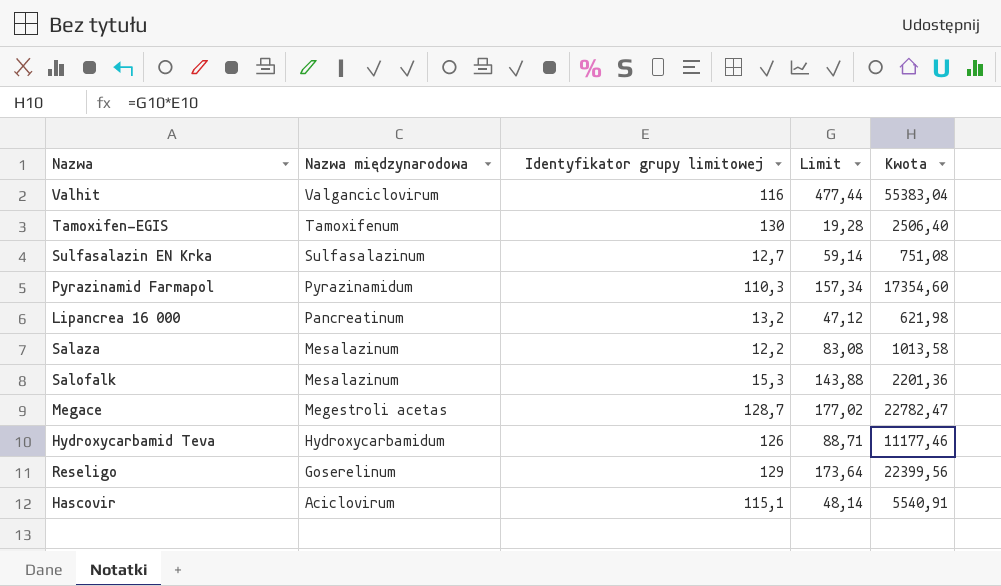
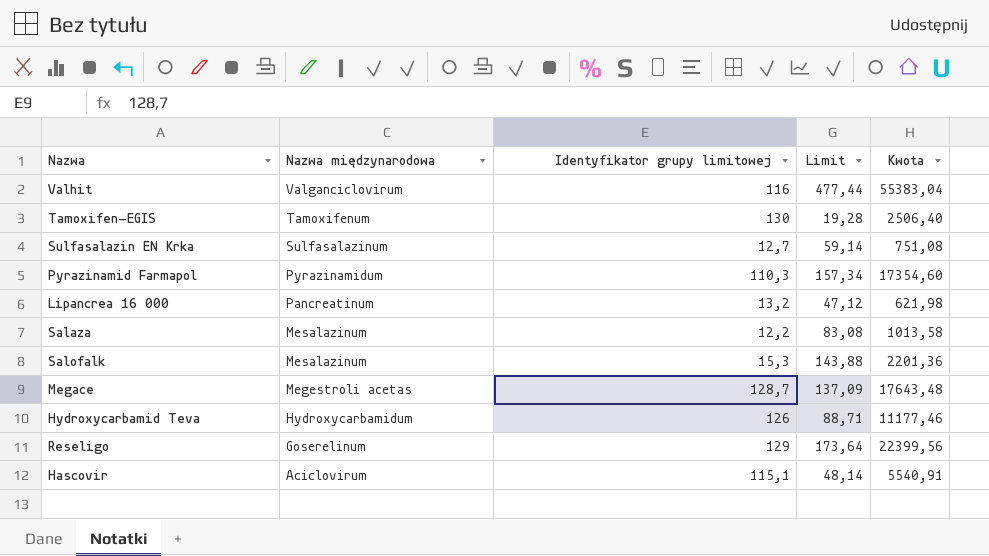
Megace | Limit: 177,02 -> 137,09
Megace | Kwota: 22782,47 -> 17643,48

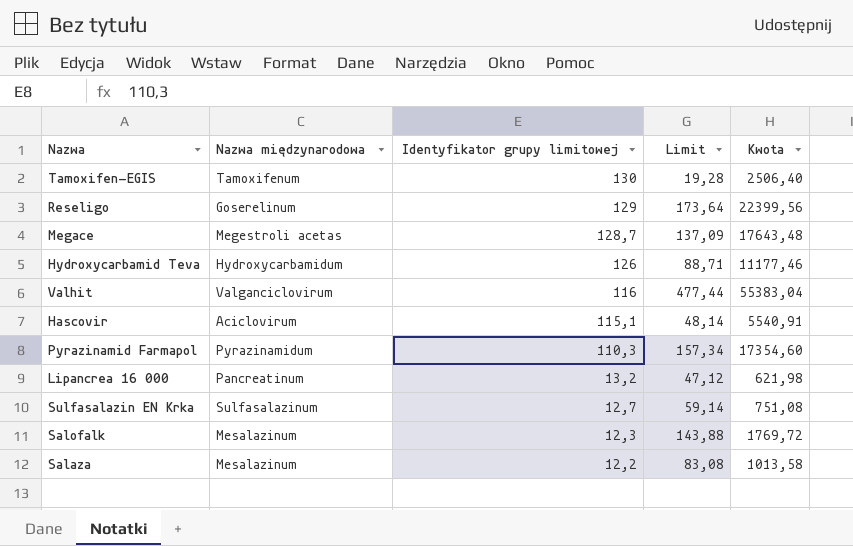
row order: Nazwa międzynarodowa descending -> Identyfikator grupy limitowej descending
Salofalk | Identyfikator grupy limitowej: 15,3 -> 12,3
Salofalk | Kwota: 2201,36 -> 1769,72

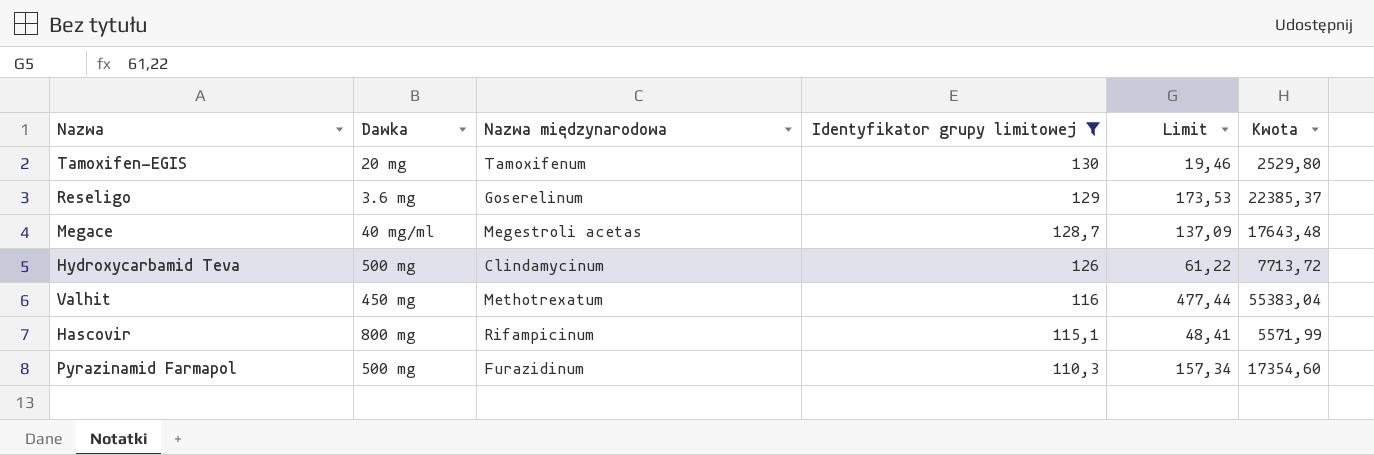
filter: none -> Identyfikator grupy limitowej >= 110,3
column Dawka | position: none -> 2
Tamoxifen-EGIS | Limit: 19,28 -> 19,46
Tamoxifen-EGIS | Kwota: 2506,40 -> 2529,80
Reseligo | Limit: 173,64 -> 173,53
Reseligo | Kwota: 22399,56 -> 22385,37
Hydroxycarbamid Teva | Nazwa międzynarodowa: Hydroxycarbamidum -> Clindamycinum
Hydroxycarbamid Teva | Limit: 88,71 -> 61,22
Hydroxycarbamid Teva | Kwota: 11177,46 -> 7713,72
Valhit | Nazwa międzynarodowa: Valganciclovirum -> Methotrexatum
Hascovir | Nazwa międzynarodowa: Aciclovirum -> Rifampicinum
Hascovir | Limit: 48,14 -> 48,41
Hascovir | Kwota: 5540,91 -> 5571,99
Pyrazinamid Farmapol | Nazwa międzynarodowa: Pyrazinamidum -> Furazidinum

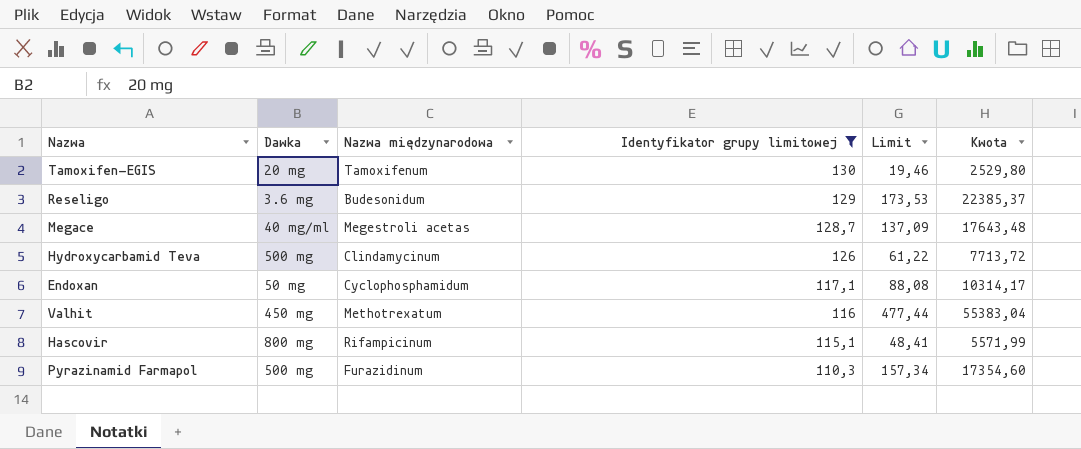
Reseligo | Nazwa międzynarodowa: Goserelinum -> Budesonidum
row Endoxan: none -> 50 mg | Cyclophosphamidum | 117,1 | 88,08 | 10314,17

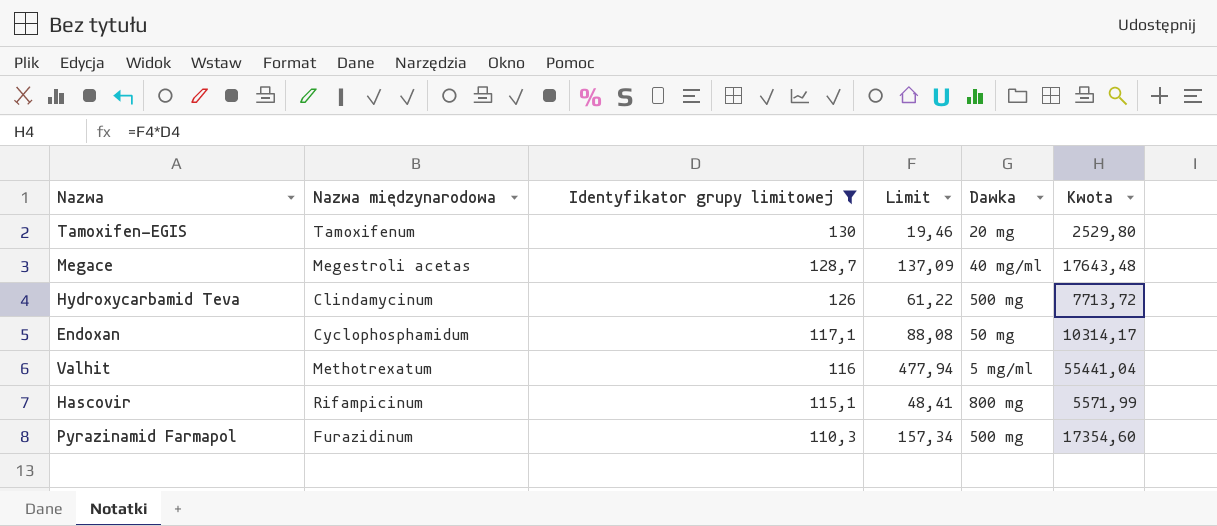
column Dawka | position: 2 -> 5
row Reseligo: 3.6 mg | Budesonidum | 129 | 173,53 | 22385,37 -> none
Valhit | Limit: 477,44 -> 477,94
Valhit | Dawka: 450 mg -> 5 mg/ml
Valhit | Kwota: 55383,04 -> 55441,04

